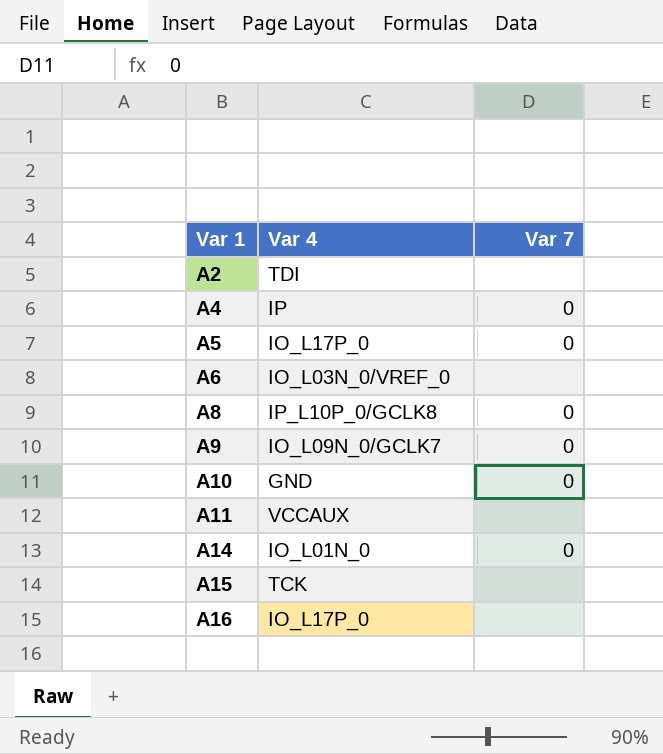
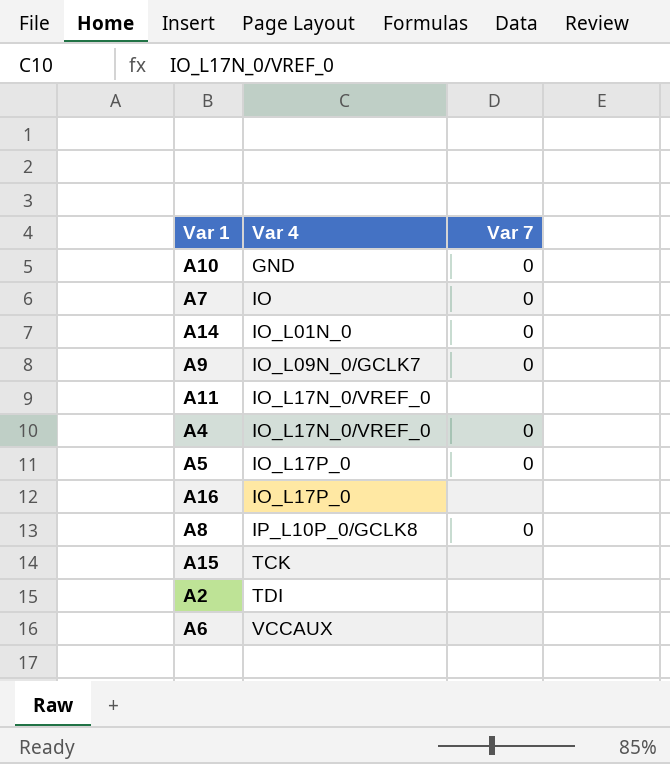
row order: Var 1 ascending -> Var 4 ascending
row A7: none -> IO | 0
A11 | Var 4: VCCAUX -> IO_L17N_0/VREF_0
A4 | Var 4: IP -> IO_L17N_0/VREF_0
A6 | Var 4: IO_L03N_0/VREF_0 -> VCCAUX

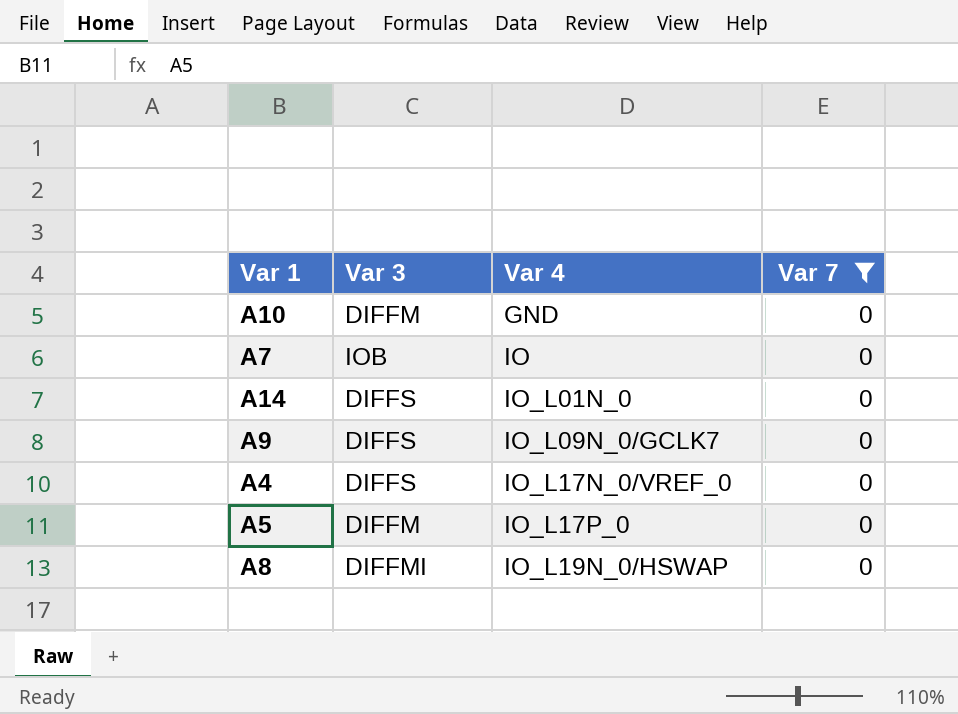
filter: none -> Var 7 = 0
column Var 3 | position: none -> 2
A8 | Var 4: IP_L10P_0/GCLK8 -> IO_L19N_0/HSWAP

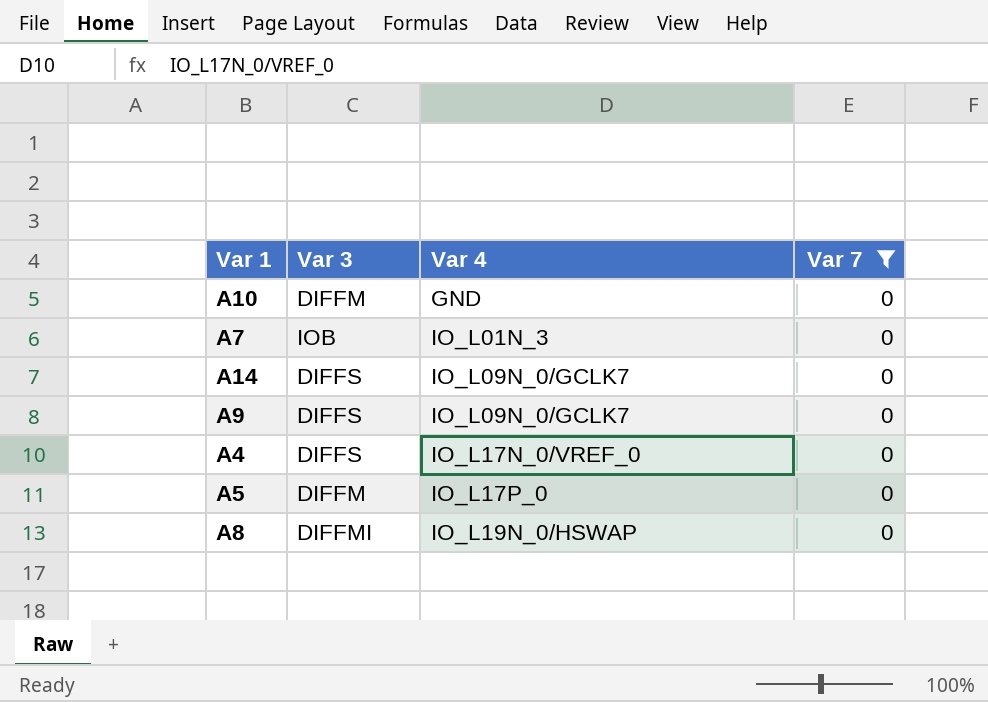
A7 | Var 4: IO -> IO_L01N_3
A14 | Var 4: IO_L01N_0 -> IO_L09N_0/GCLK7

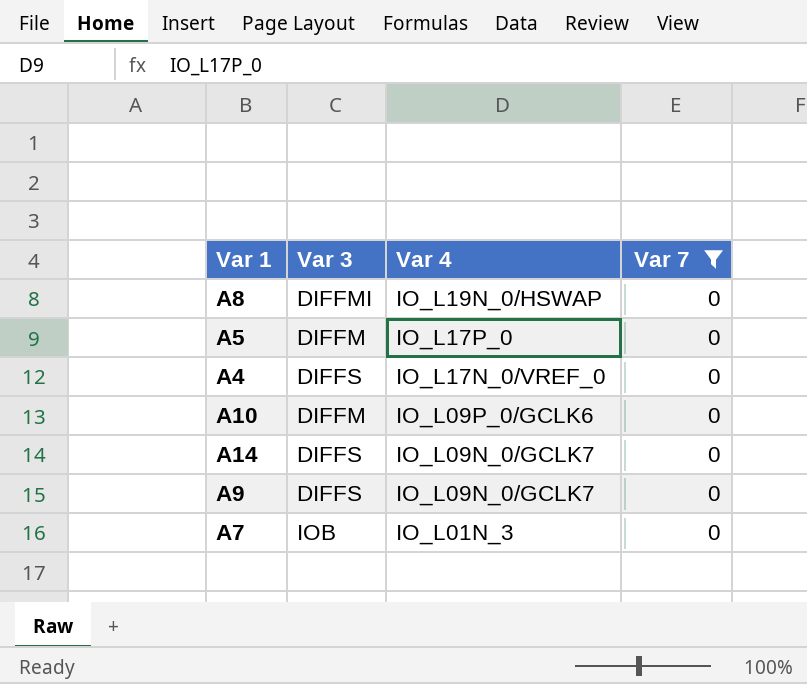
row order: Var 4 ascending -> Var 4 descending
A10 | Var 4: GND -> IO_L09P_0/GCLK6

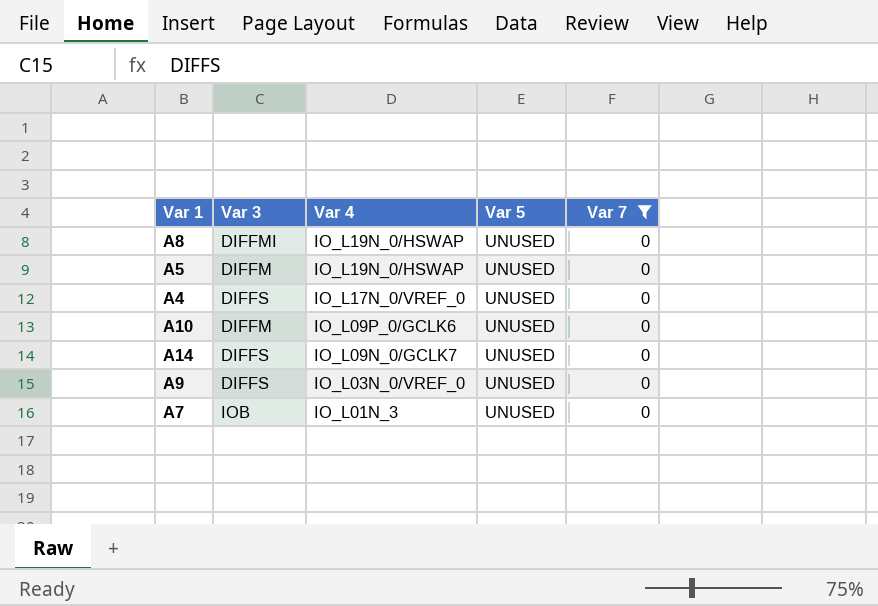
column Var 5 | position: none -> 4
A5 | Var 4: IO_L17P_0 -> IO_L19N_0/HSWAP
A9 | Var 4: IO_L09N_0/GCLK7 -> IO_L03N_0/VREF_0

